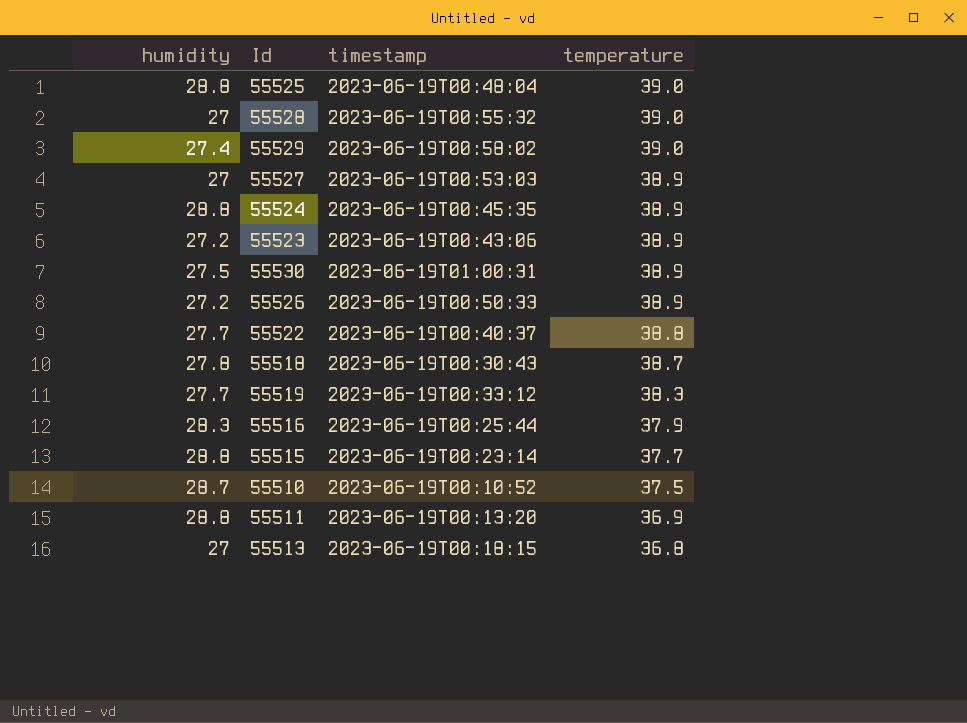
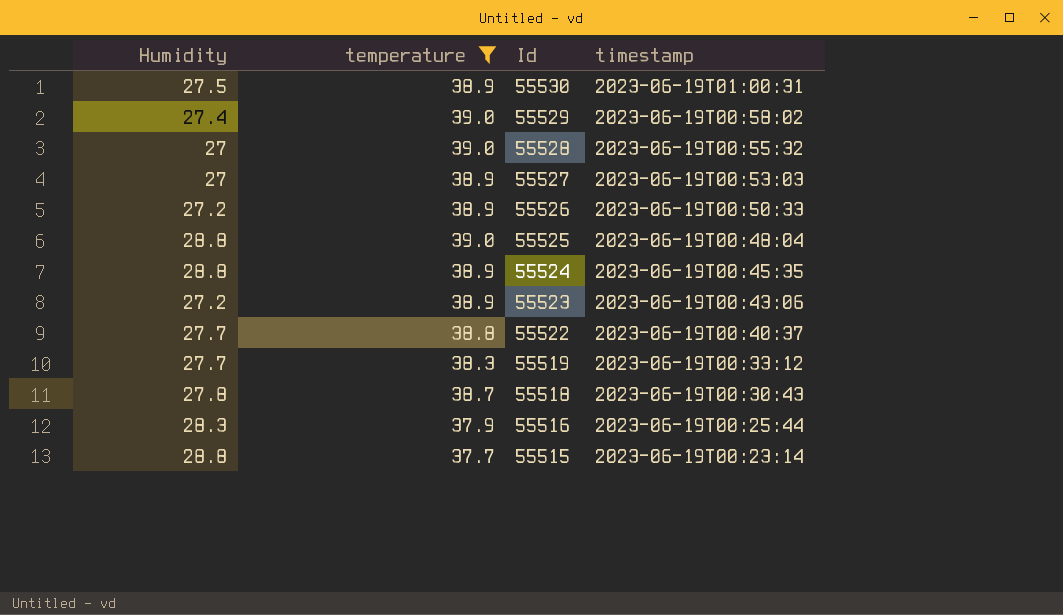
filter: none -> temperature >= 37.7
row order: temperature descending -> Id descending
column name: humidity -> Humidity
column temperature | position: 4 -> 2

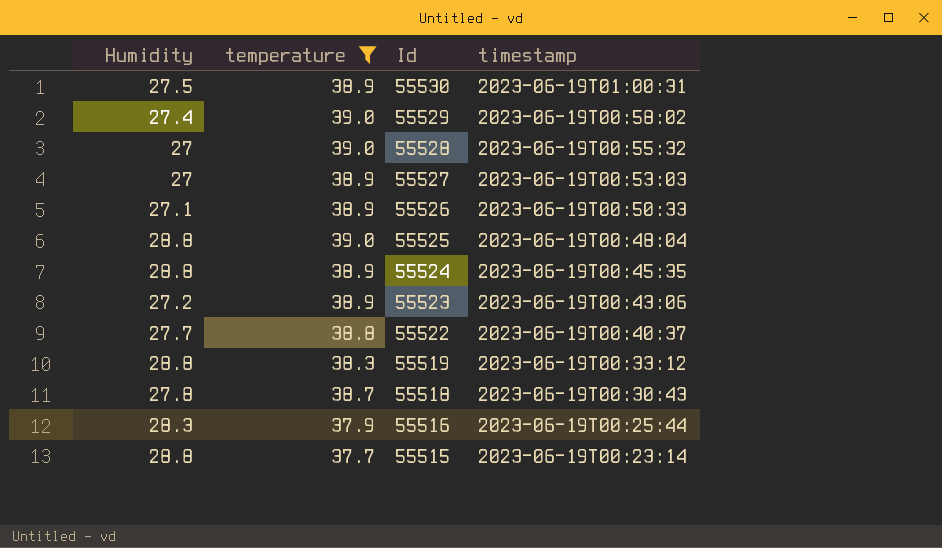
55526 | Humidity: 27.2 -> 27.1
55519 | Humidity: 27.7 -> 28.8

